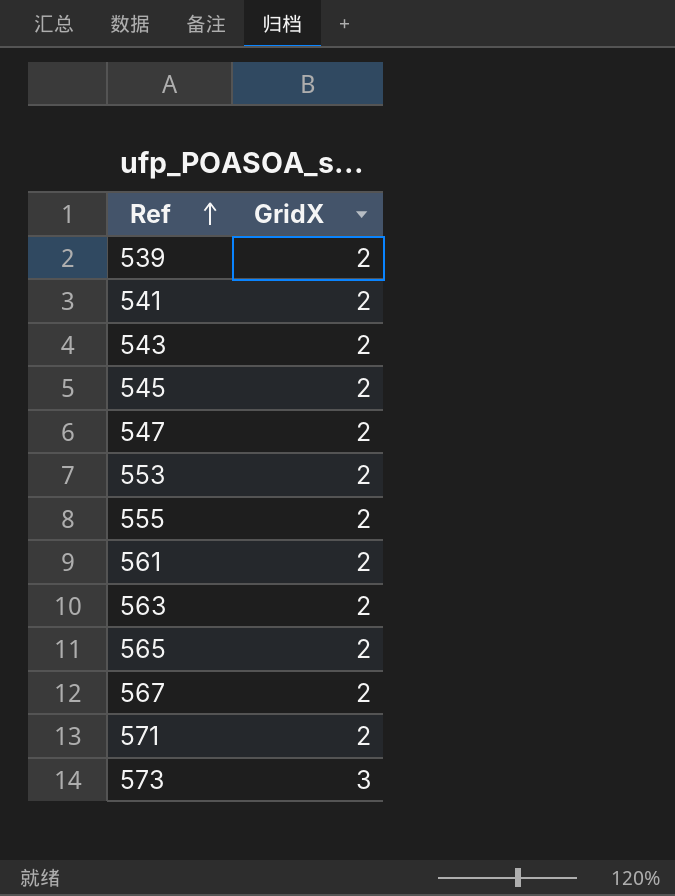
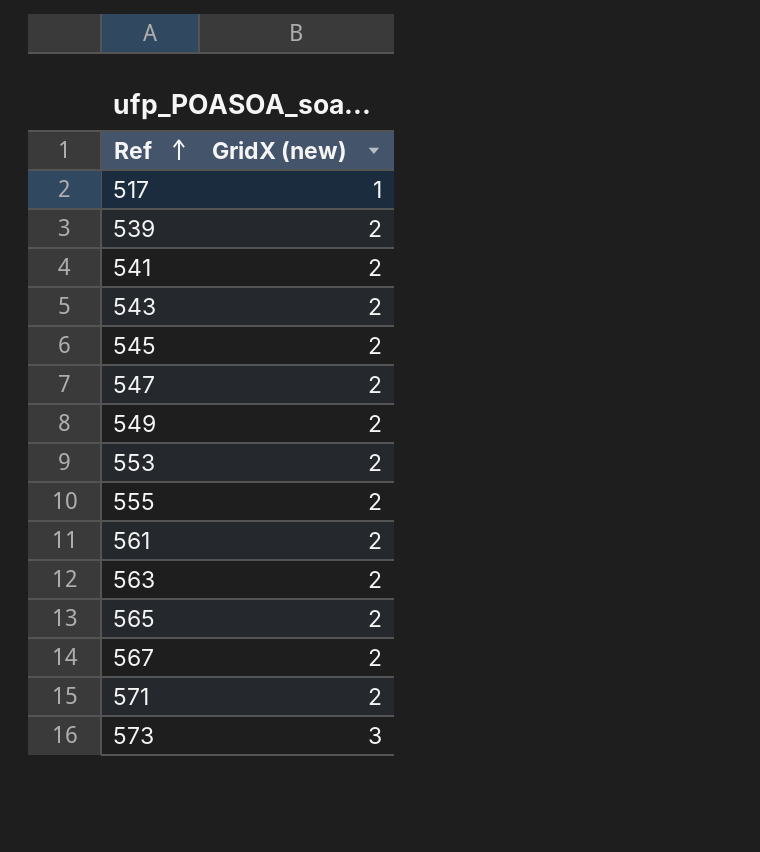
column name: GridX -> GridX (new)
row 517: none -> 1
row 549: none -> 2

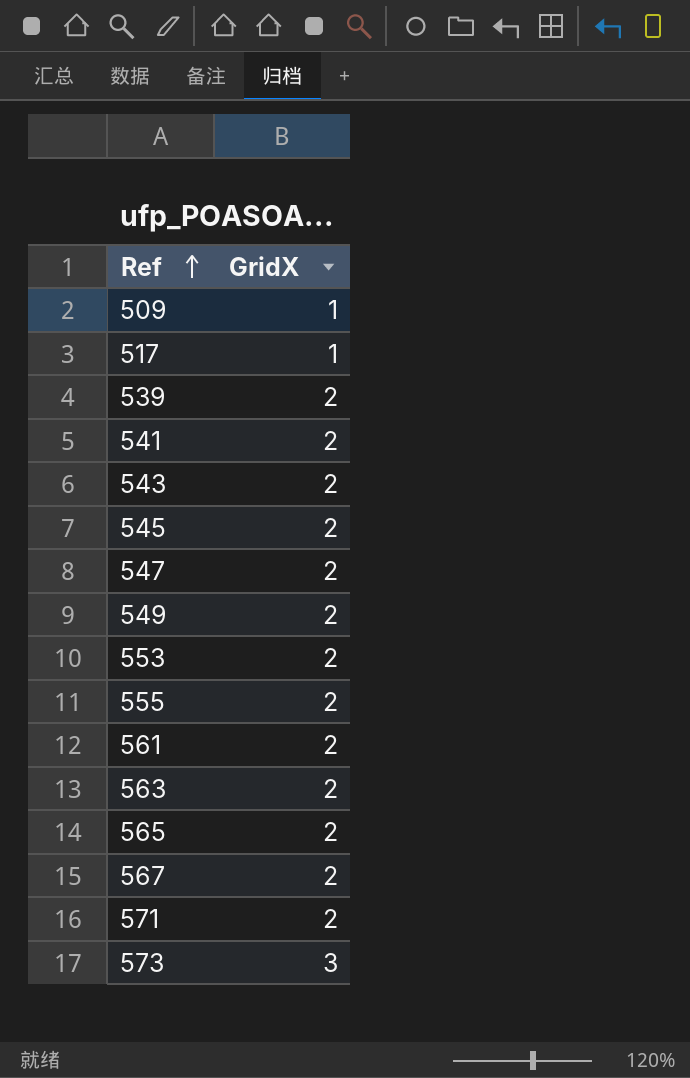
column name: GridX (new) -> GridX
row 509: none -> 1

